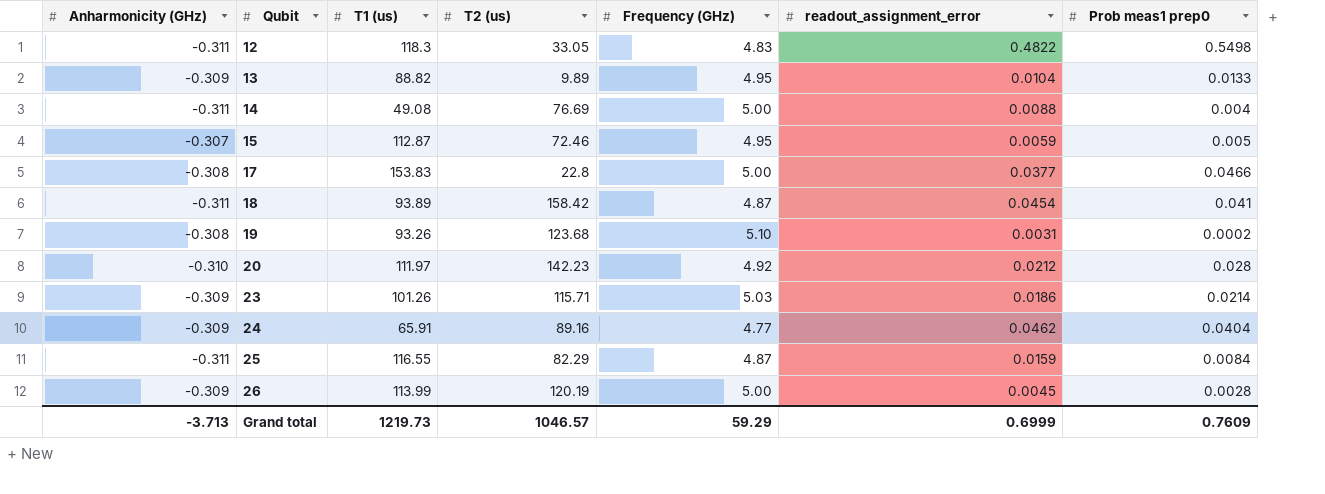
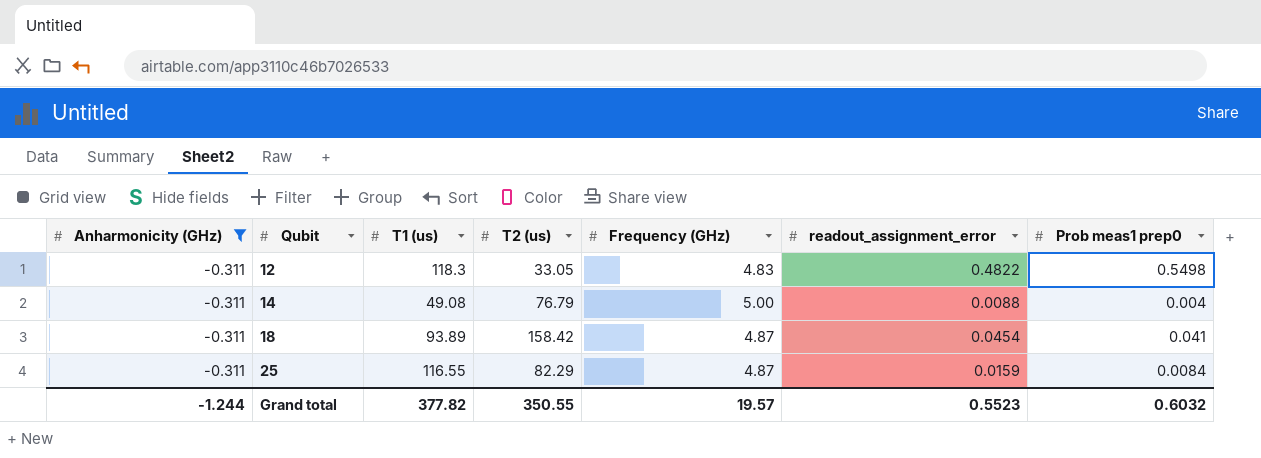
filter: none -> Anharmonicity (GHz) = -0.311
14 | T2 (us): 76.69 -> 76.79
Grand total | Anharmonicity (GHz): -3.713 -> -1.244
Grand total | T1 (us): 1219.73 -> 377.82
Grand total | T2 (us): 1046.57 -> 350.55
Grand total | Frequency (GHz): 59.29 -> 19.57
Grand total | readout_assignment_error: 0.6999 -> 0.5523
Grand total | Prob meas1 prep0: 0.7609 -> 0.6032

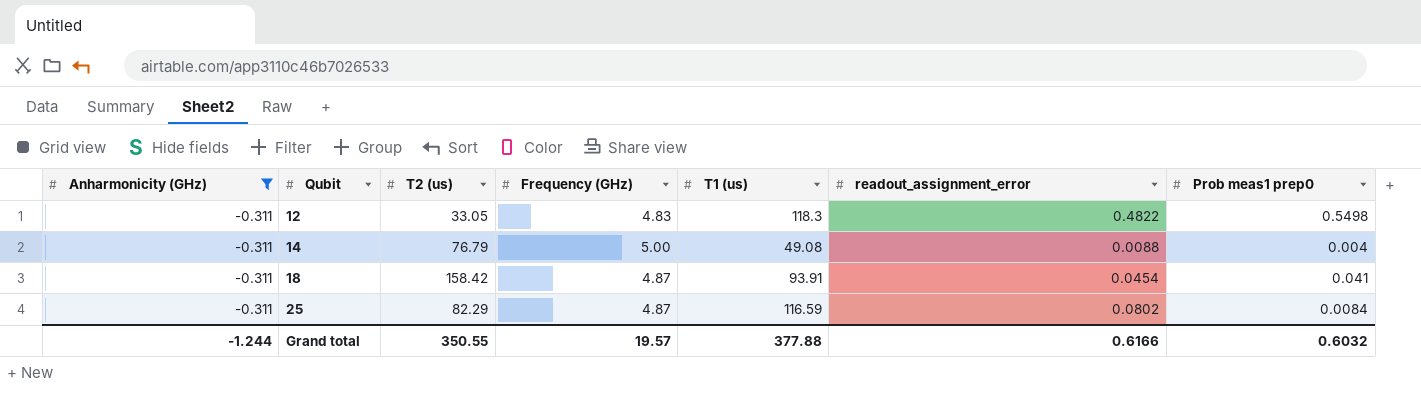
column T1 (us) | position: 3 -> 5
18 | T1 (us): 93.89 -> 93.91
25 | T1 (us): 116.55 -> 116.59
25 | readout_assignment_error: 0.0159 -> 0.0802
Grand total | T1 (us): 377.82 -> 377.88
Grand total | readout_assignment_error: 0.5523 -> 0.6166

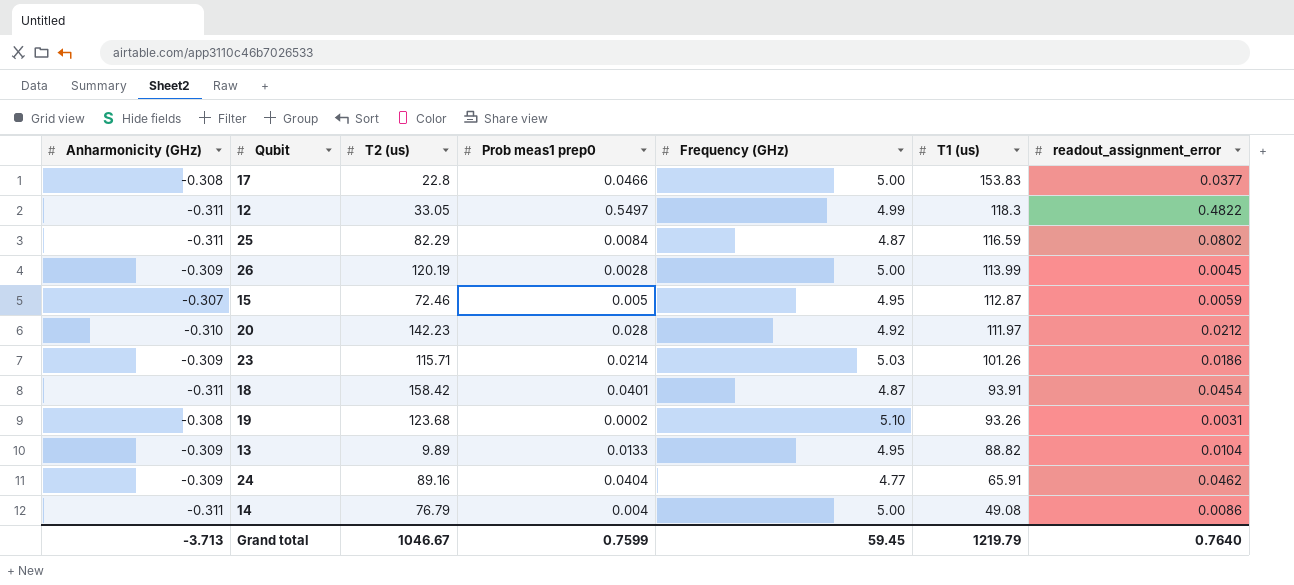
filter: Anharmonicity (GHz) = -0.311 -> none
row order: Qubit ascending -> T1 (us) descending
column Prob meas1 prep0 | position: 7 -> 4
12 | Prob meas1 prep0: 0.5498 -> 0.5497
12 | Frequency (GHz): 4.83 -> 4.99
18 | Prob meas1 prep0: 0.041 -> 0.0401
14 | readout_assignment_error: 0.0088 -> 0.0086
Grand total | Anharmonicity (GHz): -1.244 -> -3.713
Grand total | T2 (us): 350.55 -> 1046.67
Grand total | Prob meas1 prep0: 0.6032 -> 0.7599
Grand total | Frequency (GHz): 19.57 -> 59.45
Grand total | T1 (us): 377.88 -> 1219.79
Grand total | readout_assignment_error: 0.6166 -> 0.7640

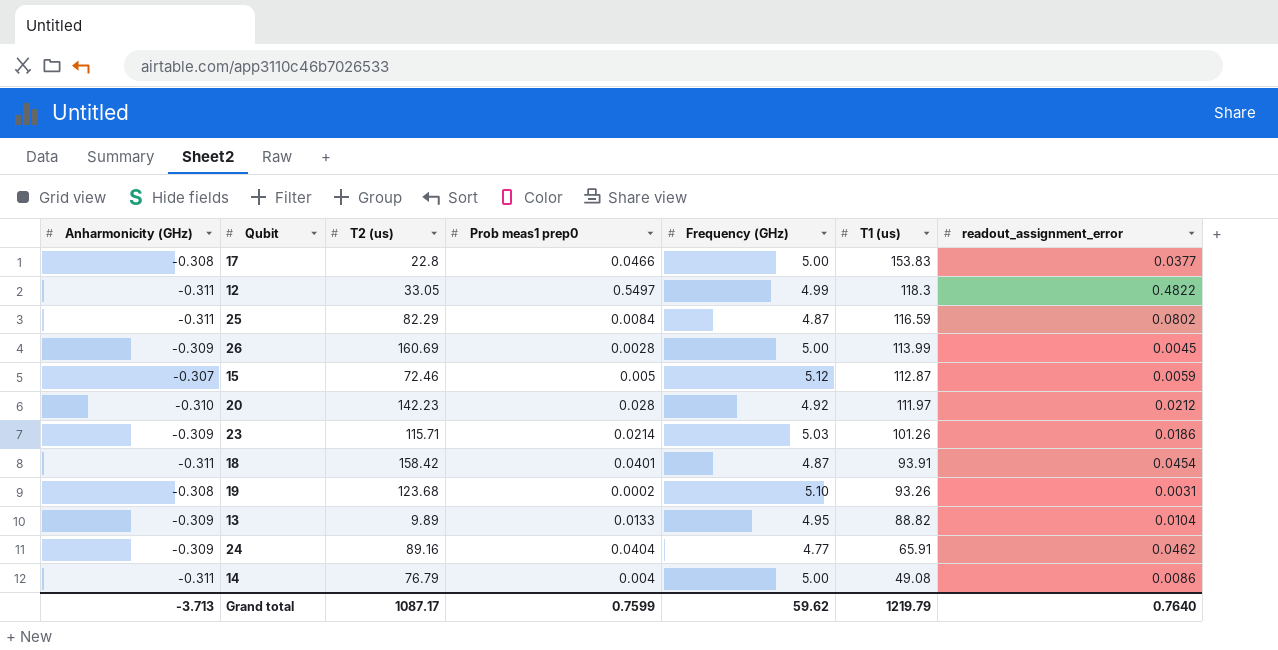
26 | T2 (us): 120.19 -> 160.69
15 | Frequency (GHz): 4.95 -> 5.12
Grand total | T2 (us): 1046.67 -> 1087.17
Grand total | Frequency (GHz): 59.45 -> 59.62

